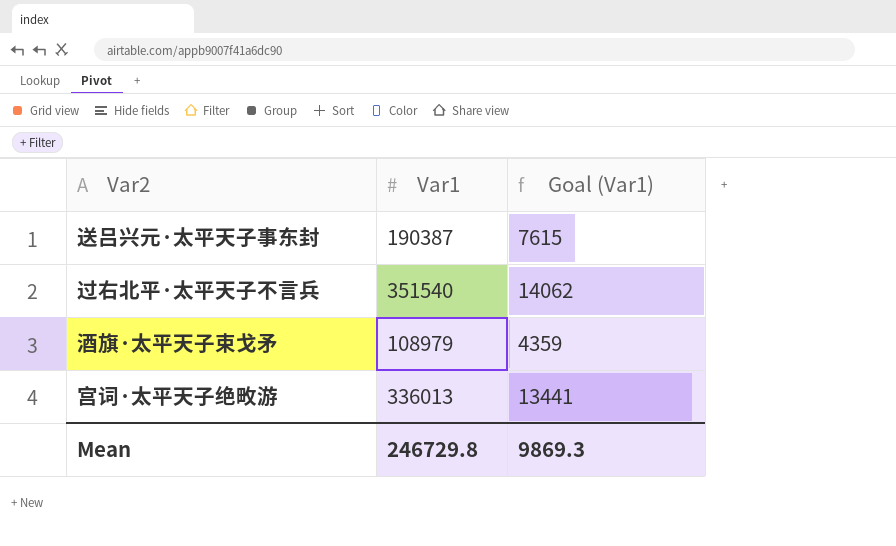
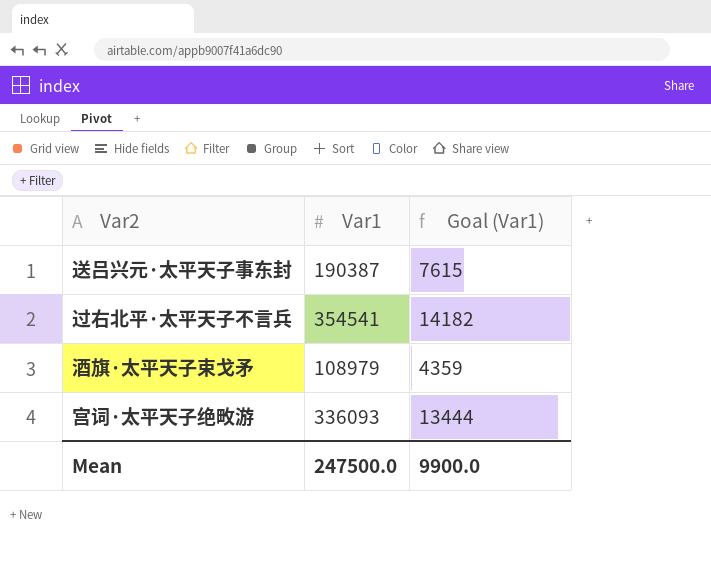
过右北平·太平天子不言兵 | Var1: 351540 -> 354541
过右北平·太平天子不言兵 | Goal (Var1): 14062 -> 14182
宫词·太平天子绝畋游 | Var1: 336013 -> 336093
宫词·太平天子绝畋游 | Goal (Var1): 13441 -> 13444
Mean | Var1: 246729.8 -> 247500.0
Mean | Goal (Var1): 9869.3 -> 9900.0

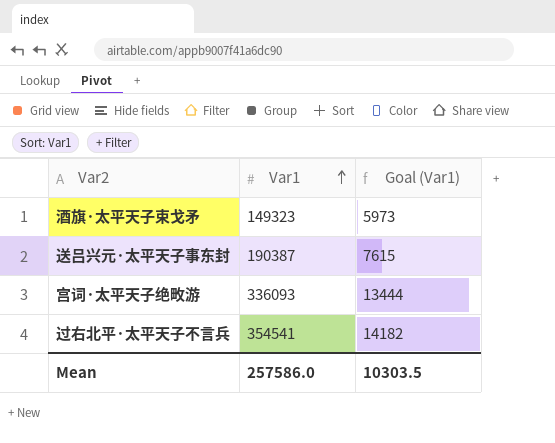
row order: none -> Var1 ascending
酒旗·太平天子束戈矛 | Var1: 108979 -> 149323
酒旗·太平天子束戈矛 | Goal (Var1): 4359 -> 5973
Mean | Var1: 247500.0 -> 257586.0
Mean | Goal (Var1): 9900.0 -> 10303.5

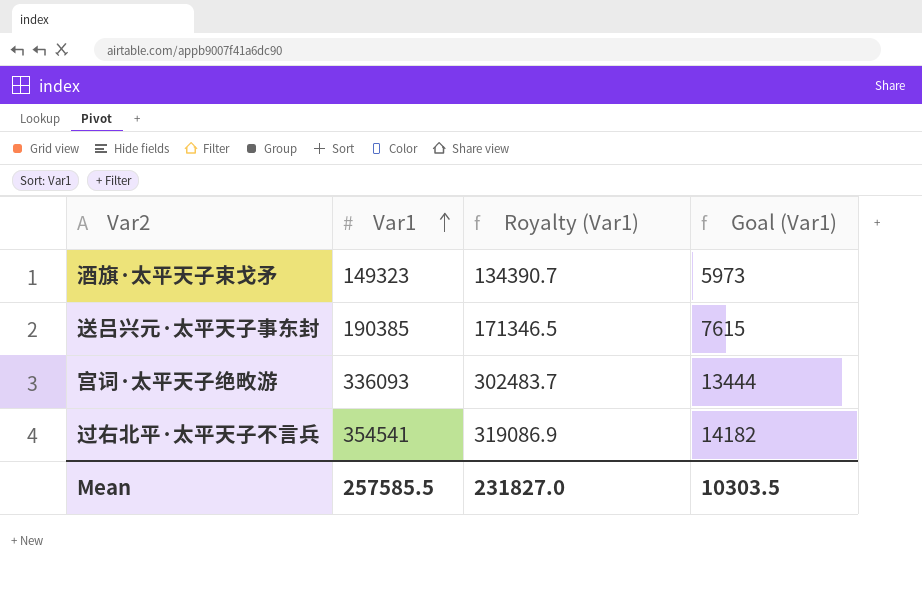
column Royalty (Var1) | formula: none -> [Var1] * 0.9
送吕兴元·太平天子事东封 | Var1: 190387 -> 190385
Mean | Var1: 257586.0 -> 257585.5

